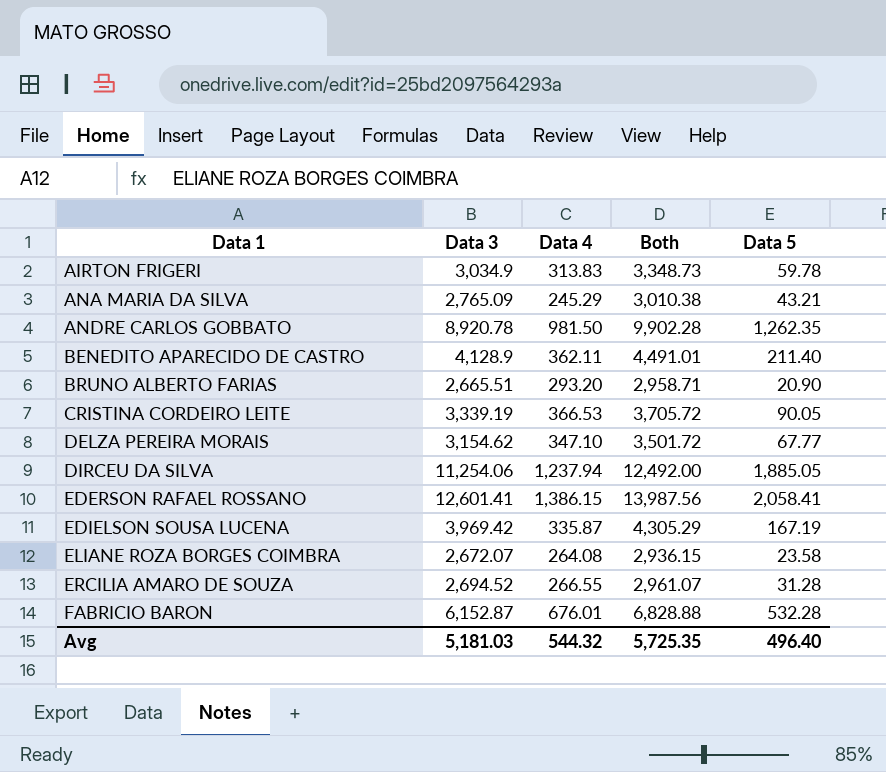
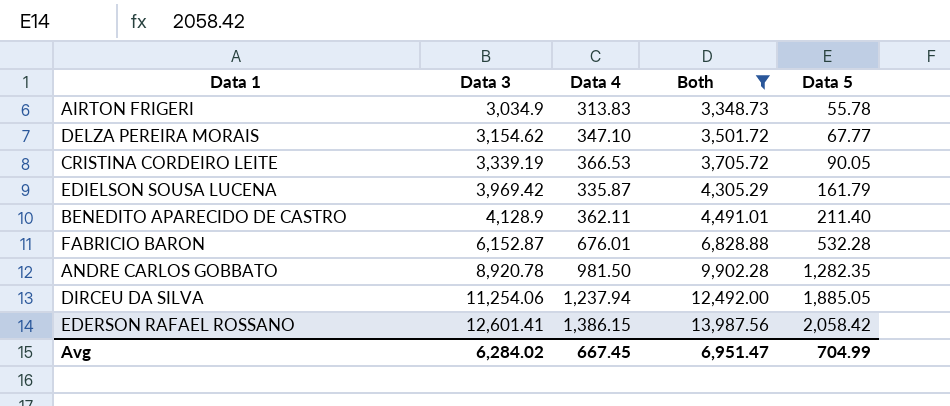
filter: none -> Both >= 3,348.73
row order: Data 1 ascending -> Data 3 ascending
AIRTON FRIGERI | Data 5: 59.78 -> 55.78
EDIELSON SOUSA LUCENA | Data 5: 167.19 -> 161.79
ANDRE CARLOS GOBBATO | Data 5: 1,262.35 -> 1,282.35
EDERSON RAFAEL ROSSANO | Data 5: 2,058.41 -> 2,058.42
Avg | Data 3: 5,181.03 -> 6,284.02
Avg | Data 4: 544.32 -> 667.45
Avg | Both: 5,725.35 -> 6,951.47
Avg | Data 5: 496.40 -> 704.99

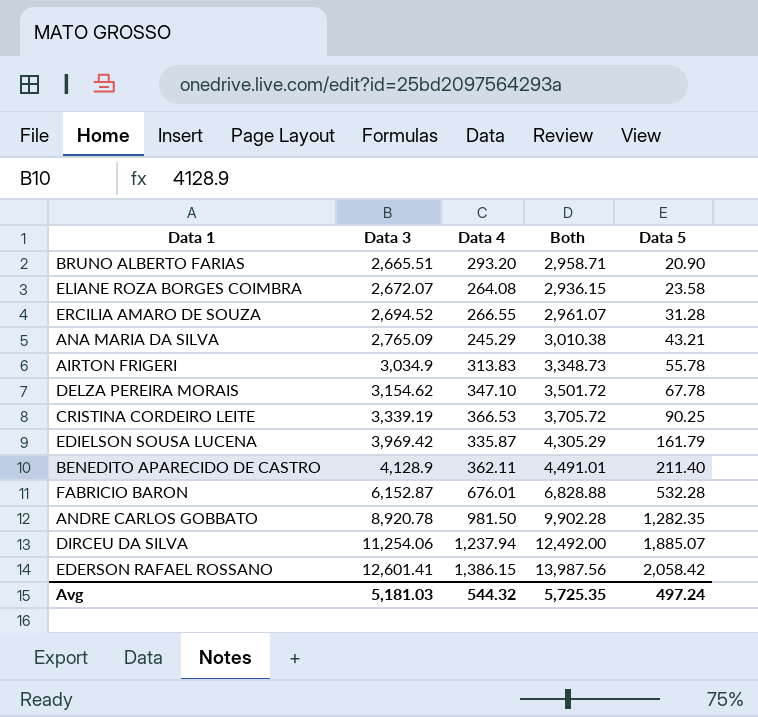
filter: Both >= 3,348.73 -> none
DELZA PEREIRA MORAIS | Data 5: 67.77 -> 67.78
CRISTINA CORDEIRO LEITE | Data 5: 90.05 -> 90.25
DIRCEU DA SILVA | Data 5: 1,885.05 -> 1,885.07
Avg | Data 3: 6,284.02 -> 5,181.03
Avg | Data 4: 667.45 -> 544.32
Avg | Both: 6,951.47 -> 5,725.35
Avg | Data 5: 704.99 -> 497.24

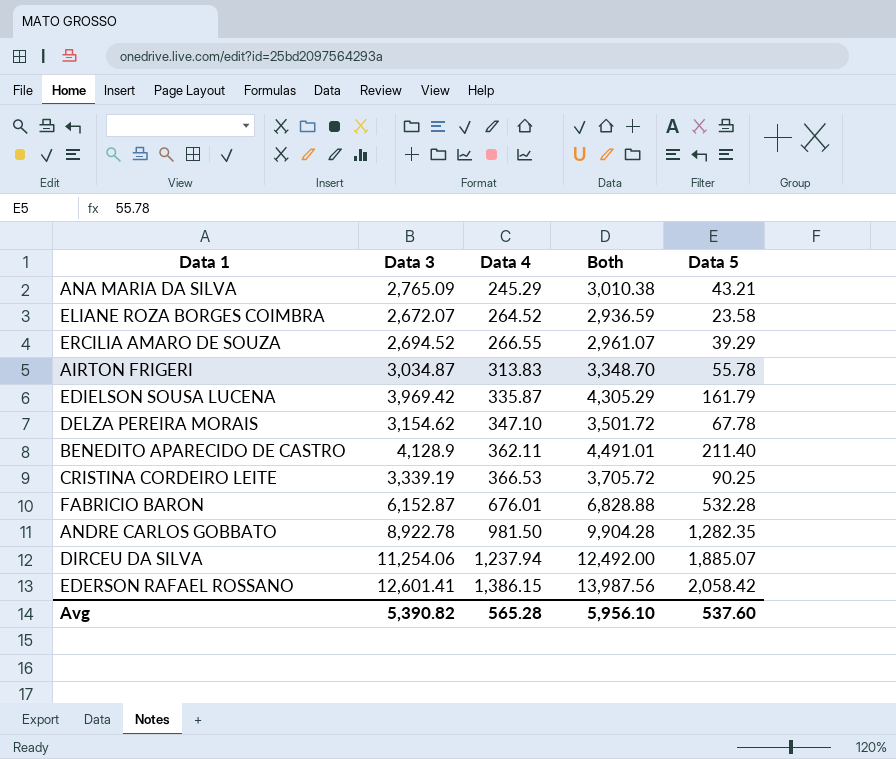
row order: Data 3 ascending -> Data 4 ascending
row BRUNO ALBERTO FARIAS: 2,665.51 | 293.20 | 2,958.71 | 20.90 -> none
ELIANE ROZA BORGES COIMBRA | Data 4: 264.08 -> 264.52
ELIANE ROZA BORGES COIMBRA | Both: 2,936.15 -> 2,936.59
ERCILIA AMARO DE SOUZA | Data 5: 31.28 -> 39.29
AIRTON FRIGERI | Data 3: 3,034.9 -> 3,034.87
AIRTON FRIGERI | Both: 3,348.73 -> 3,348.70
ANDRE CARLOS GOBBATO | Data 3: 8,920.78 -> 8,922.78
ANDRE CARLOS GOBBATO | Both: 9,902.28 -> 9,904.28
Avg | Data 3: 5,181.03 -> 5,390.82
Avg | Data 4: 544.32 -> 565.28
Avg | Both: 5,725.35 -> 5,956.10
Avg | Data 5: 497.24 -> 537.60

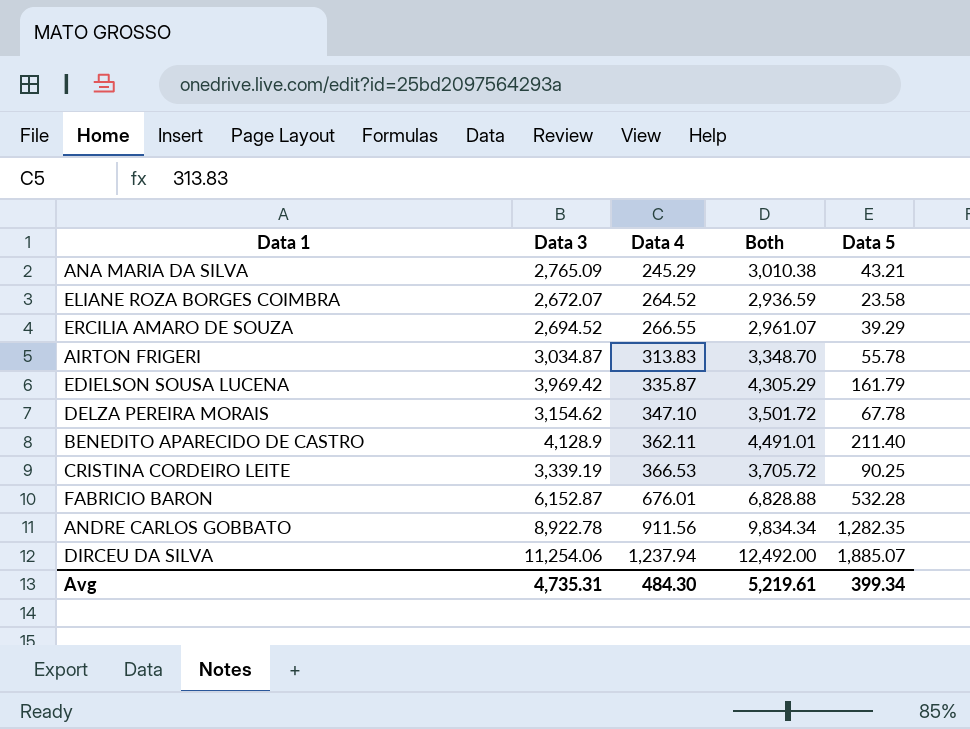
row EDERSON RAFAEL ROSSANO: 12,601.41 | 1,386.15 | 13,987.56 | 2,058.42 -> none
ANDRE CARLOS GOBBATO | Data 4: 981.50 -> 911.56
ANDRE CARLOS GOBBATO | Both: 9,904.28 -> 9,834.34
Avg | Data 3: 5,390.82 -> 4,735.31
Avg | Data 4: 565.28 -> 484.30
Avg | Both: 5,956.10 -> 5,219.61
Avg | Data 5: 537.60 -> 399.34

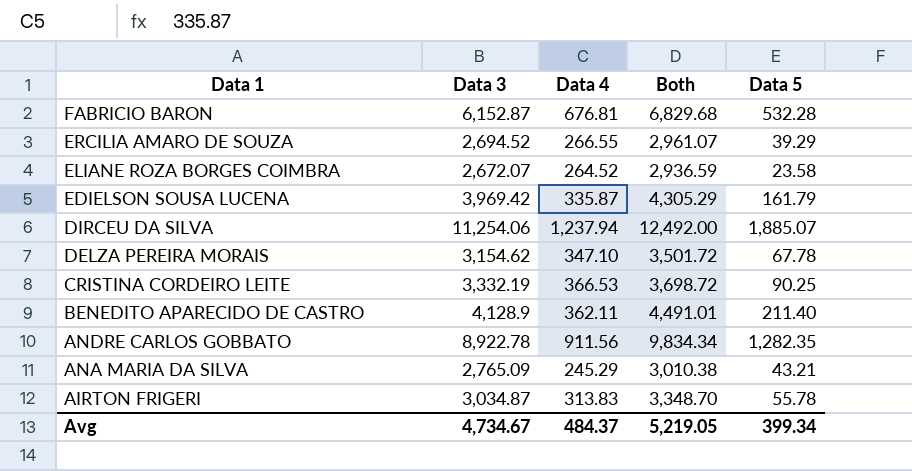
row order: Data 4 ascending -> Data 1 descending
FABRICIO BARON | Data 4: 676.01 -> 676.81
FABRICIO BARON | Both: 6,828.88 -> 6,829.68
CRISTINA CORDEIRO LEITE | Data 3: 3,339.19 -> 3,332.19
CRISTINA CORDEIRO LEITE | Both: 3,705.72 -> 3,698.72
Avg | Data 3: 4,735.31 -> 4,734.67
Avg | Data 4: 484.30 -> 484.37
Avg | Both: 5,219.61 -> 5,219.05

